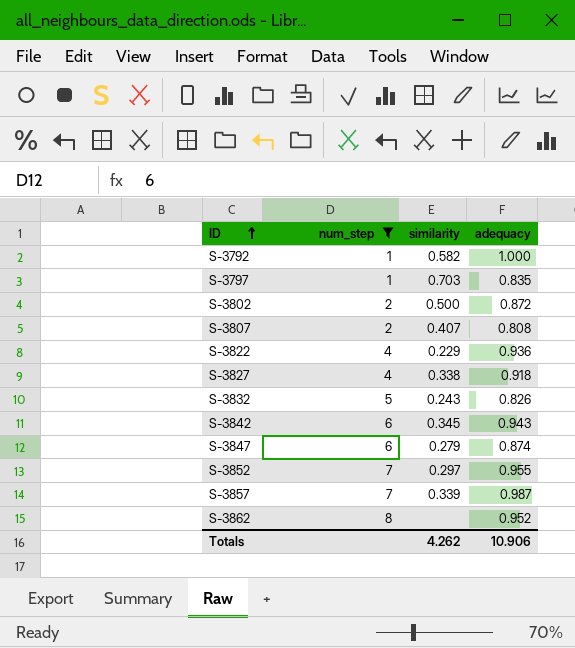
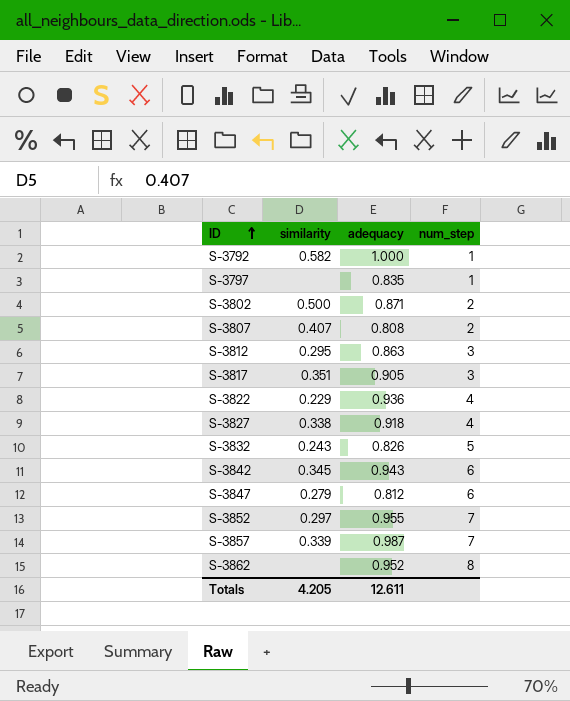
filter: num_step != 3 -> none
column num_step | position: 2 -> 4
S-3797 | similarity: 0.703 -> none
S-3802 | adequacy: 0.872 -> 0.871
S-3847 | adequacy: 0.874 -> 0.812
Totals | similarity: 4.262 -> 4.205
Totals | adequacy: 10.906 -> 12.611

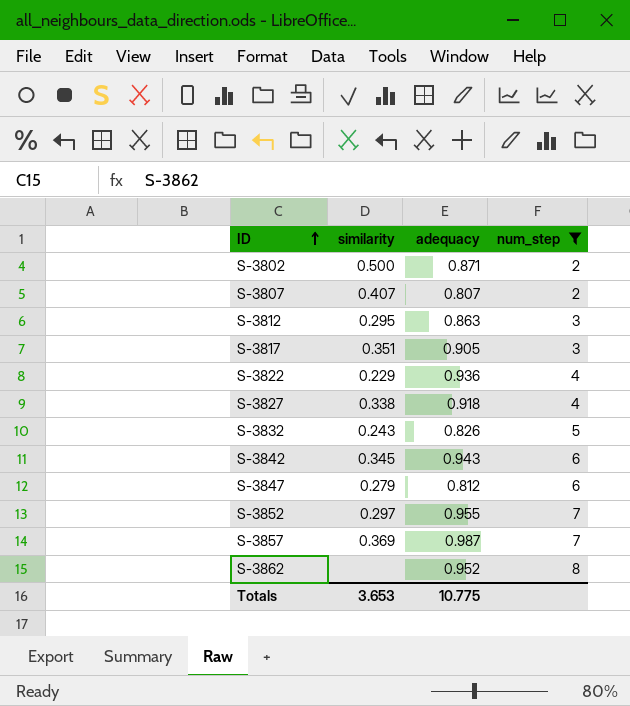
filter: none -> num_step != 1
S-3807 | adequacy: 0.808 -> 0.807
S-3857 | similarity: 0.339 -> 0.369
Totals | similarity: 4.205 -> 3.653
Totals | adequacy: 12.611 -> 10.775

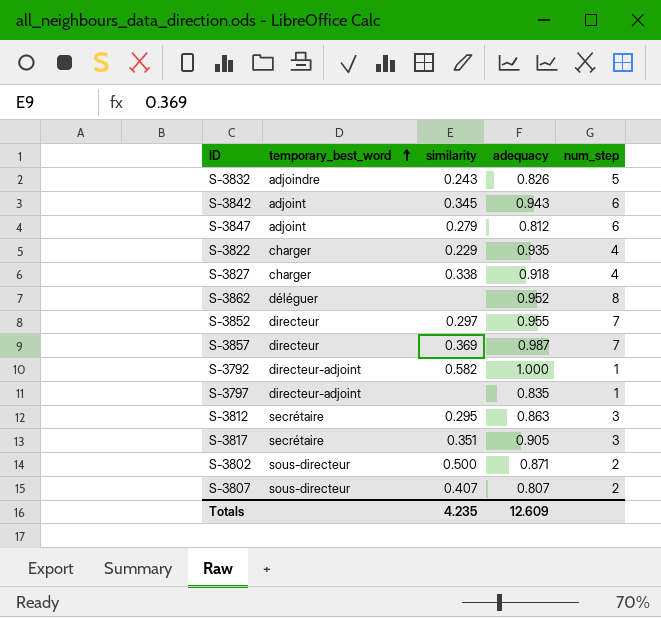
filter: num_step != 1 -> none
row order: ID ascending -> temporary_best_word ascending
column temporary_best_word | position: none -> 2
S-3822 | adequacy: 0.936 -> 0.935
Totals | similarity: 3.653 -> 4.235
Totals | adequacy: 10.775 -> 12.609

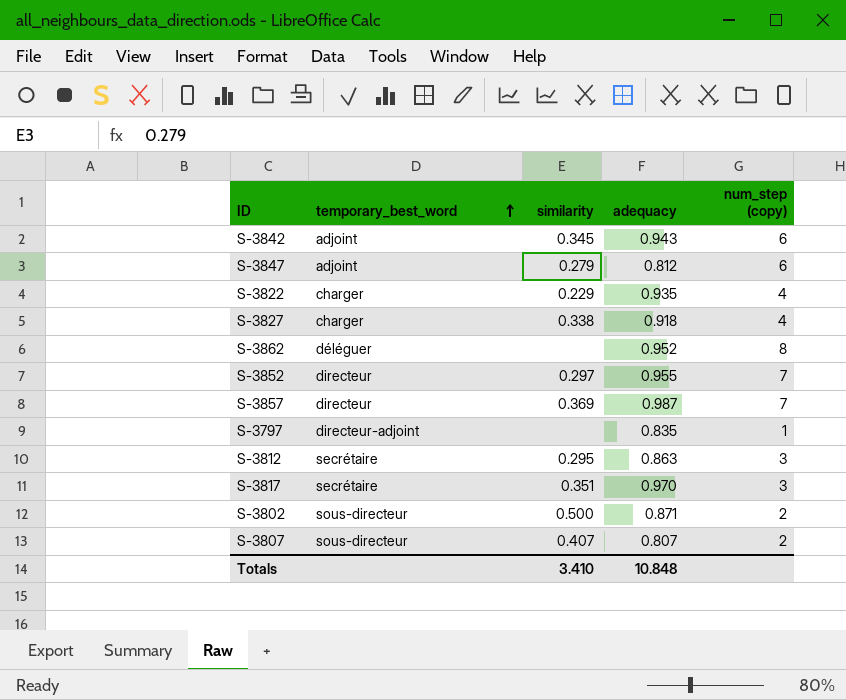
column name: num_step -> num_step (copy)
row S-3832: adjoindre | 0.243 | 0.826 | 5 -> none
row S-3792: directeur-adjoint | 0.582 | 1.000 | 1 -> none
S-3817 | adequacy: 0.905 -> 0.970
Totals | similarity: 4.235 -> 3.410
Totals | adequacy: 12.609 -> 10.848

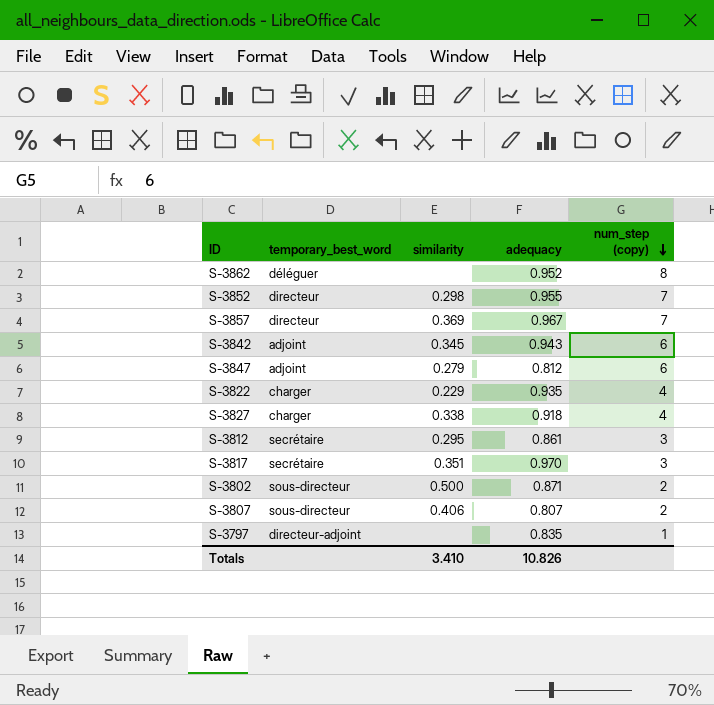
row order: temporary_best_word ascending -> num_step (copy) descending
S-3852 | similarity: 0.297 -> 0.298
S-3857 | adequacy: 0.987 -> 0.967
S-3812 | adequacy: 0.863 -> 0.861
S-3807 | similarity: 0.407 -> 0.406
Totals | adequacy: 10.848 -> 10.826

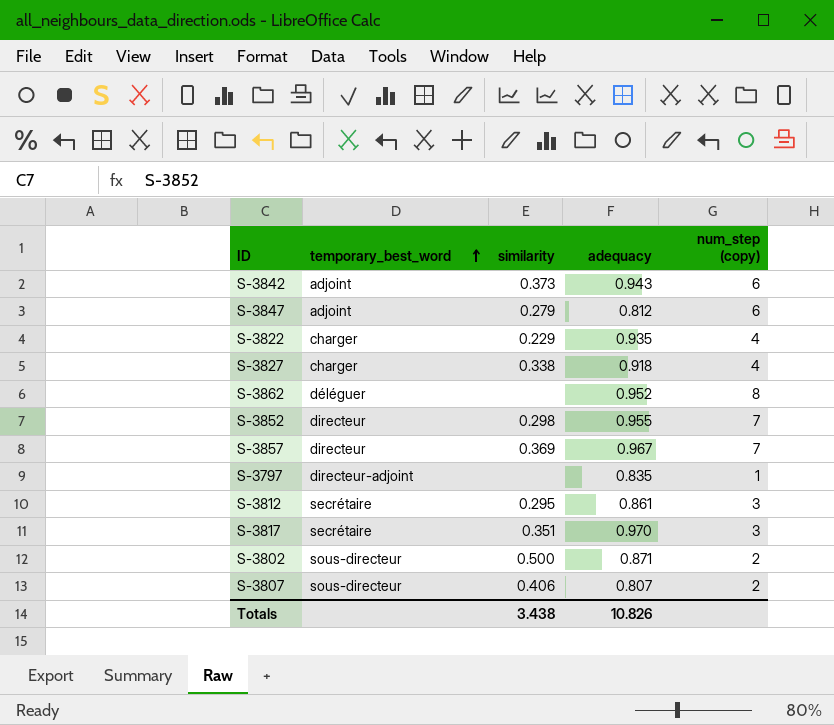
row order: num_step (copy) descending -> temporary_best_word ascending
S-3842 | similarity: 0.345 -> 0.373
Totals | similarity: 3.410 -> 3.438

